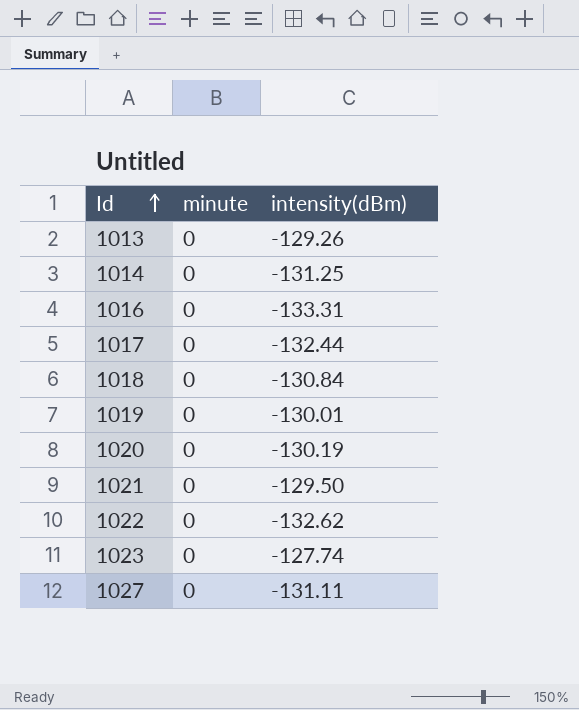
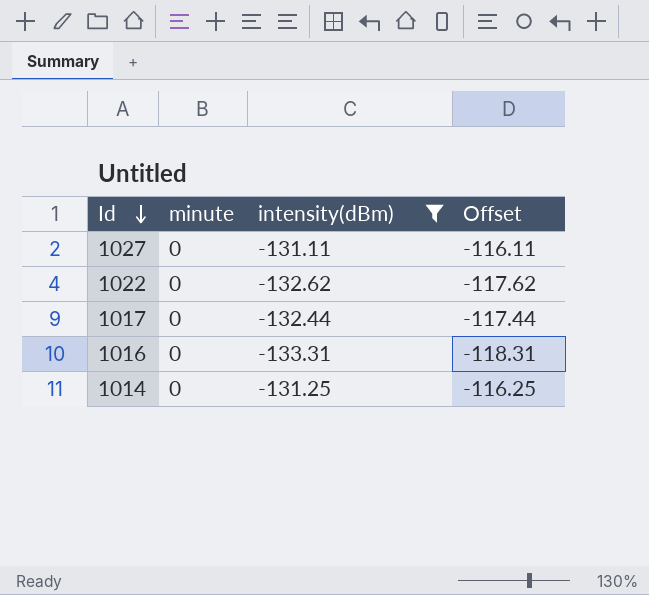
filter: none -> intensity(dBm) <= -131.11
row order: Id ascending -> Id descending
column Offset | formula: none -> [intensity(dBm)] + 15

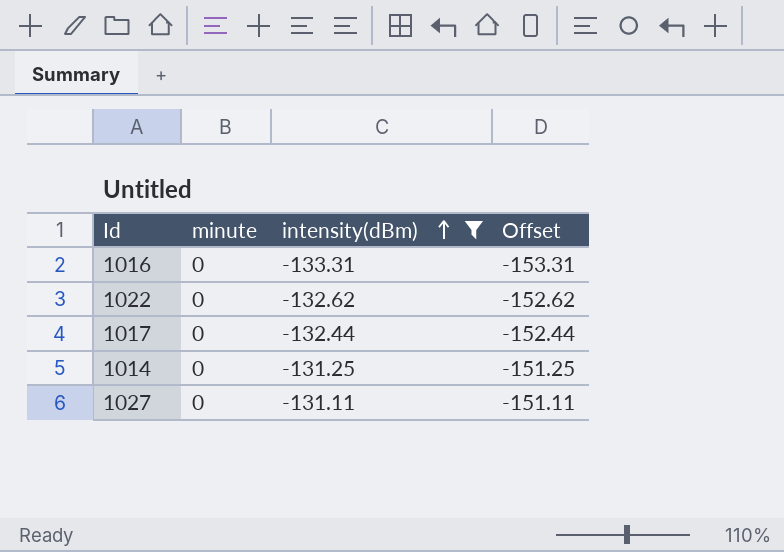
row order: Id descending -> intensity(dBm) ascending
column Offset | formula: [intensity(dBm)] + 15 -> [intensity(dBm)] - 20

